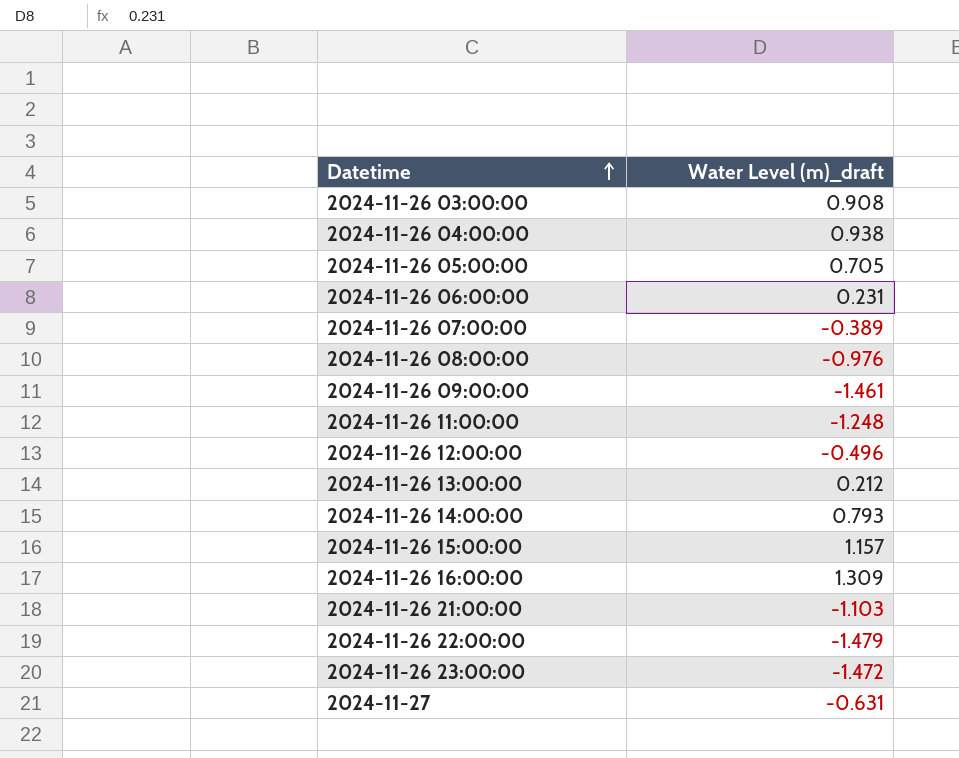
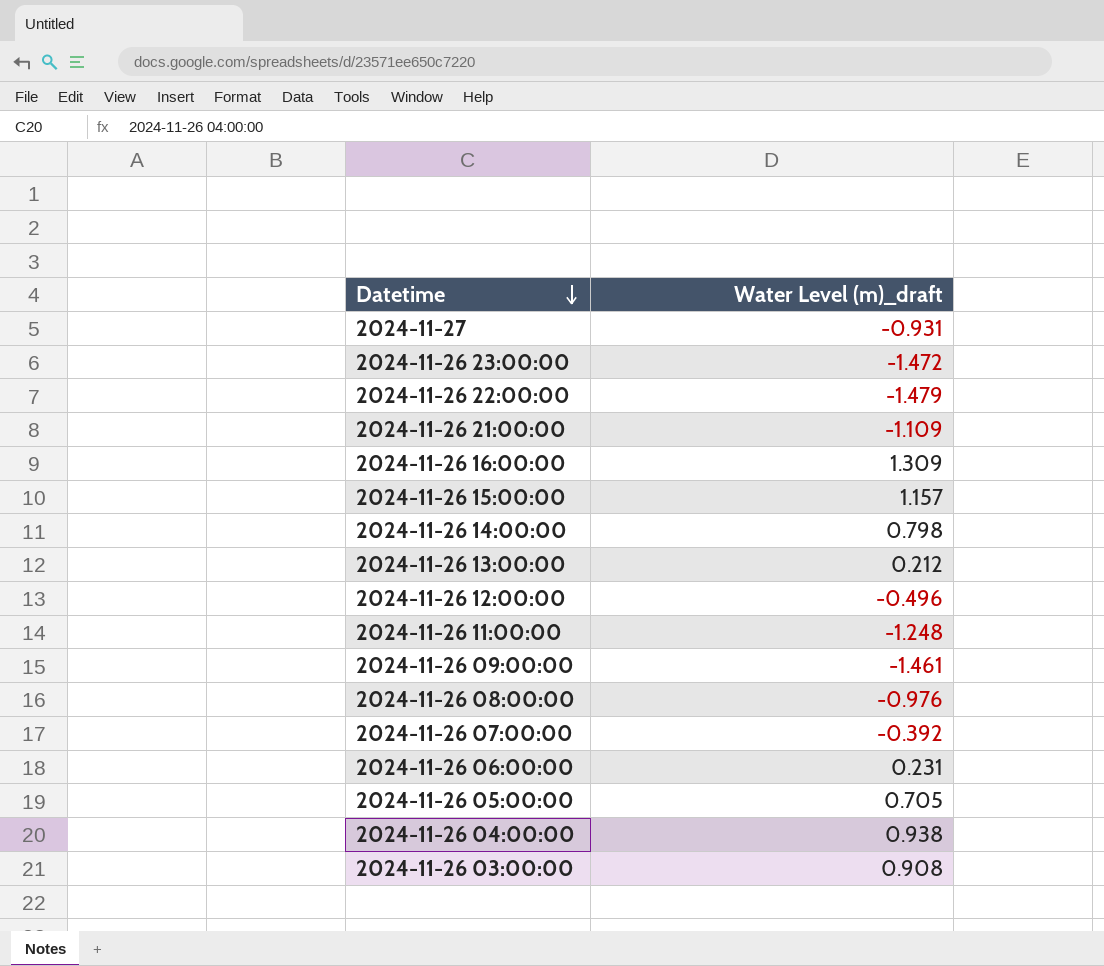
row order: Datetime ascending -> Datetime descending
2024-11-27 | Water Level (m)_draft: -0.631 -> -0.931
2024-11-26 21:00:00 | Water Level (m)_draft: -1.103 -> -1.109
2024-11-26 14:00:00 | Water Level (m)_draft: 0.793 -> 0.798
2024-11-26 07:00:00 | Water Level (m)_draft: -0.389 -> -0.392

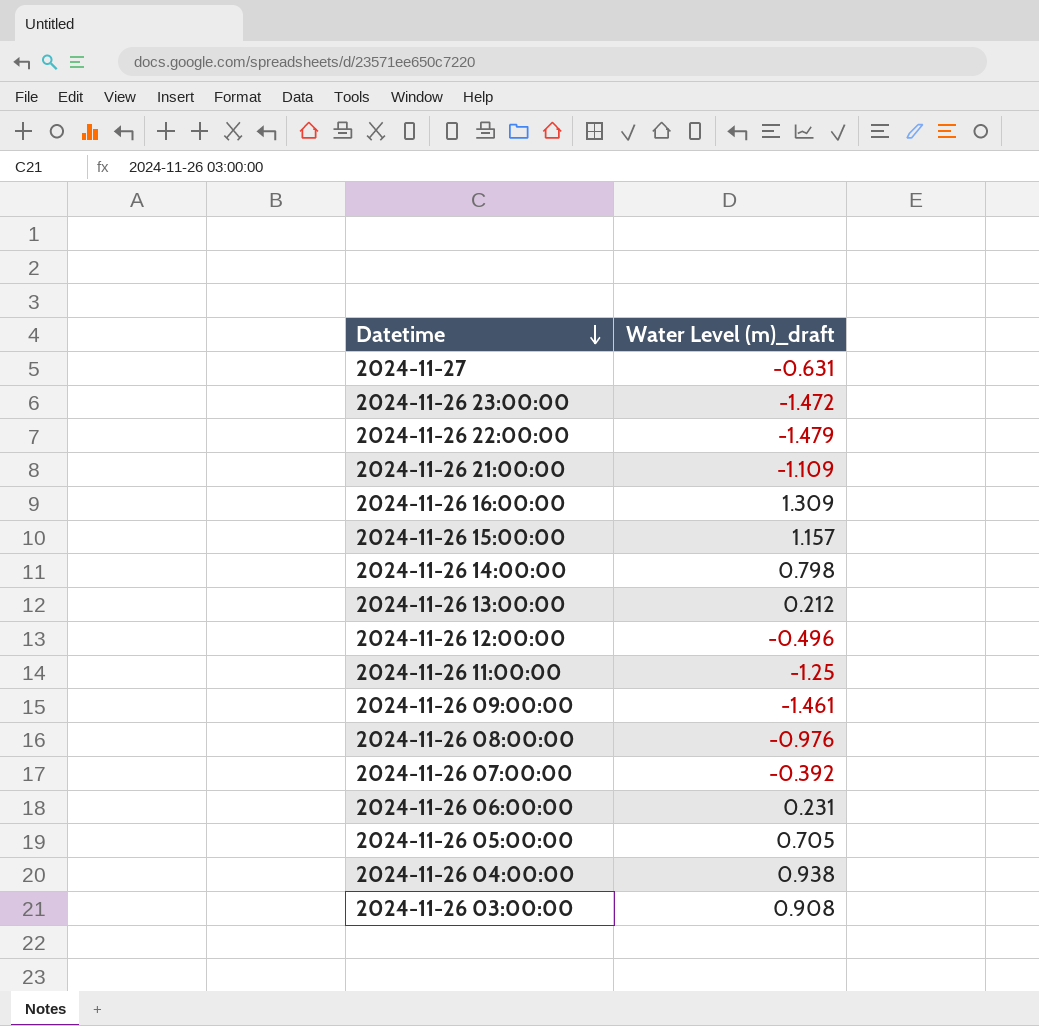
2024-11-27 | Water Level (m)_draft: -0.931 -> -0.631
2024-11-26 11:00:00 | Water Level (m)_draft: -1.248 -> -1.25

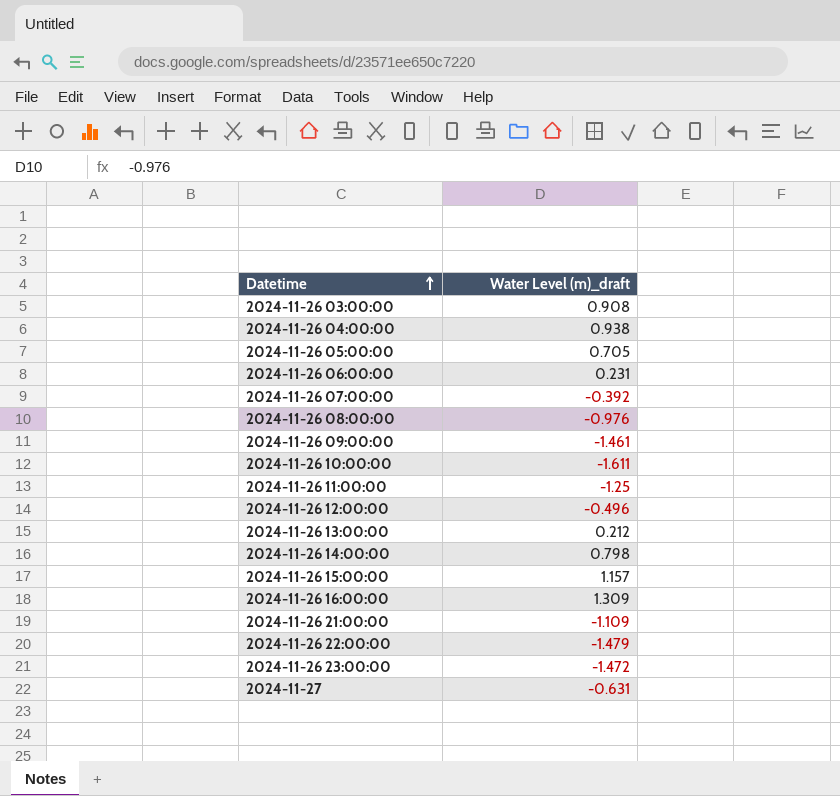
row order: Datetime descending -> Datetime ascending
row 2024-11-26 10:00:00: none -> -1.611

